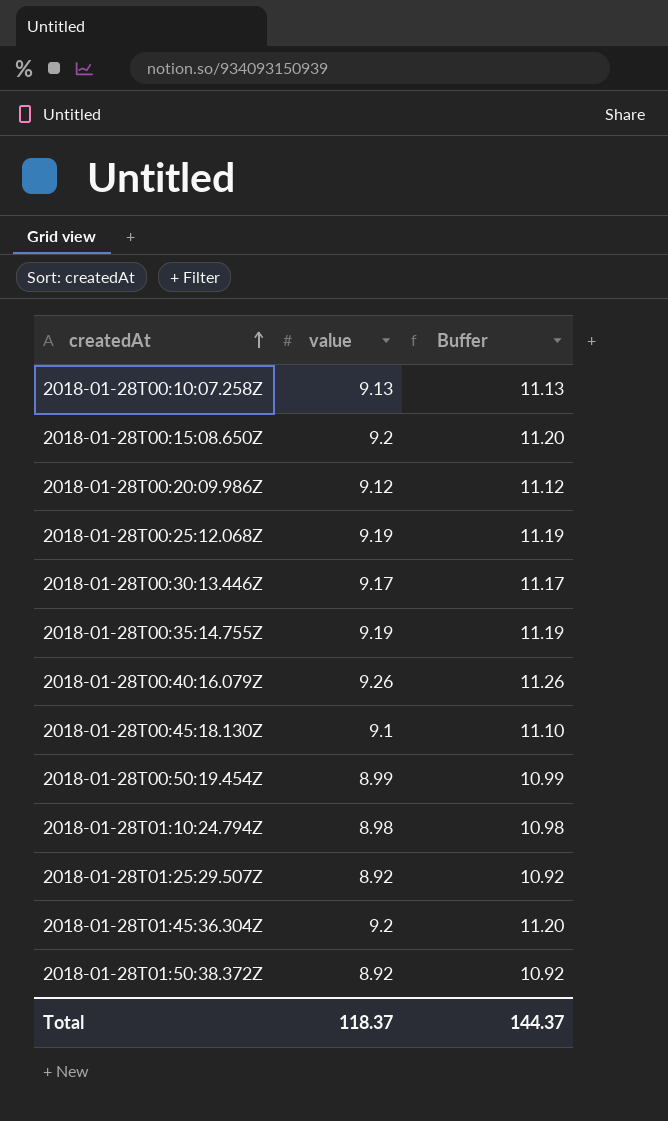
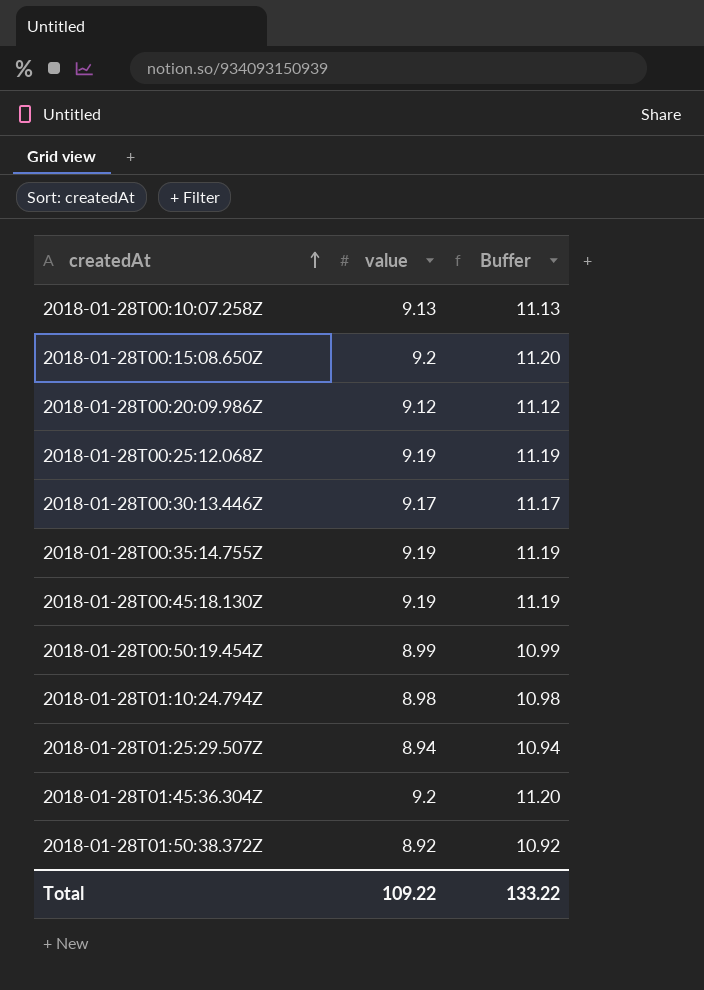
row 2018-01-28T00:40:16.079Z: 9.26 | 11.26 -> none
2018-01-28T00:45:18.130Z | value: 9.1 -> 9.19
2018-01-28T00:45:18.130Z | Buffer: 11.10 -> 11.19
2018-01-28T01:25:29.507Z | value: 8.92 -> 8.94
2018-01-28T01:25:29.507Z | Buffer: 10.92 -> 10.94
Total | value: 118.37 -> 109.22
Total | Buffer: 144.37 -> 133.22

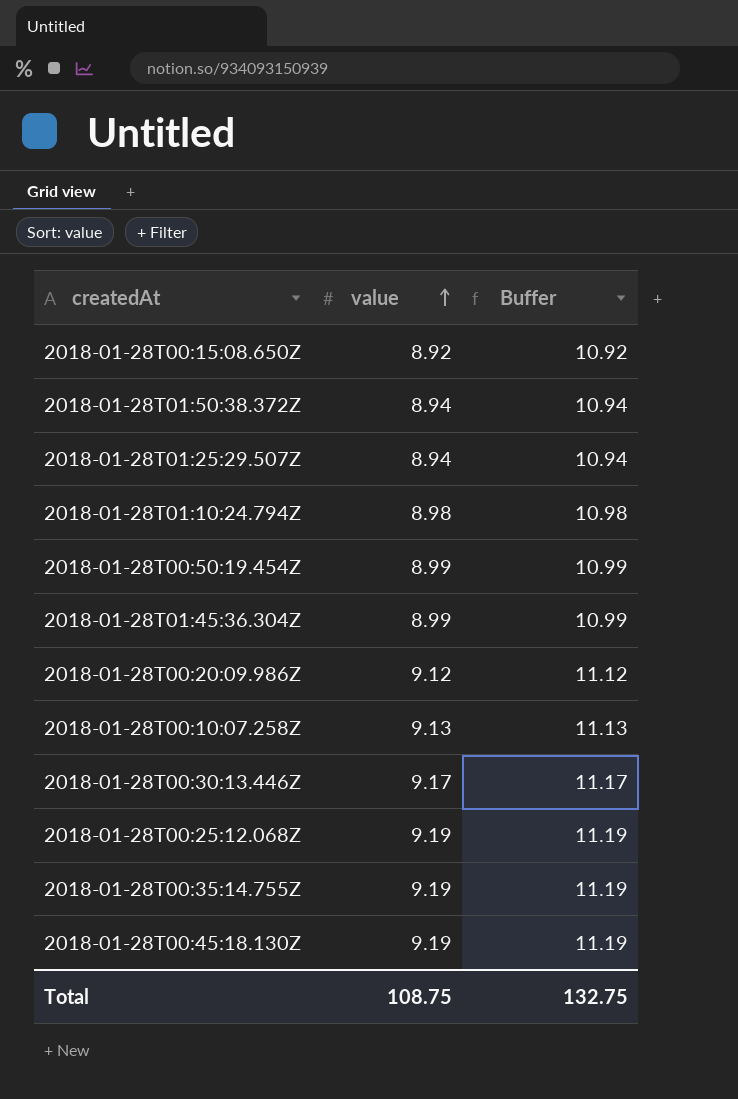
row order: createdAt ascending -> value ascending
2018-01-28T00:15:08.650Z | value: 9.2 -> 8.92
2018-01-28T00:15:08.650Z | Buffer: 11.20 -> 10.92
2018-01-28T01:50:38.372Z | value: 8.92 -> 8.94
2018-01-28T01:50:38.372Z | Buffer: 10.92 -> 10.94
2018-01-28T01:45:36.304Z | value: 9.2 -> 8.99
2018-01-28T01:45:36.304Z | Buffer: 11.20 -> 10.99
Total | value: 109.22 -> 108.75
Total | Buffer: 133.22 -> 132.75

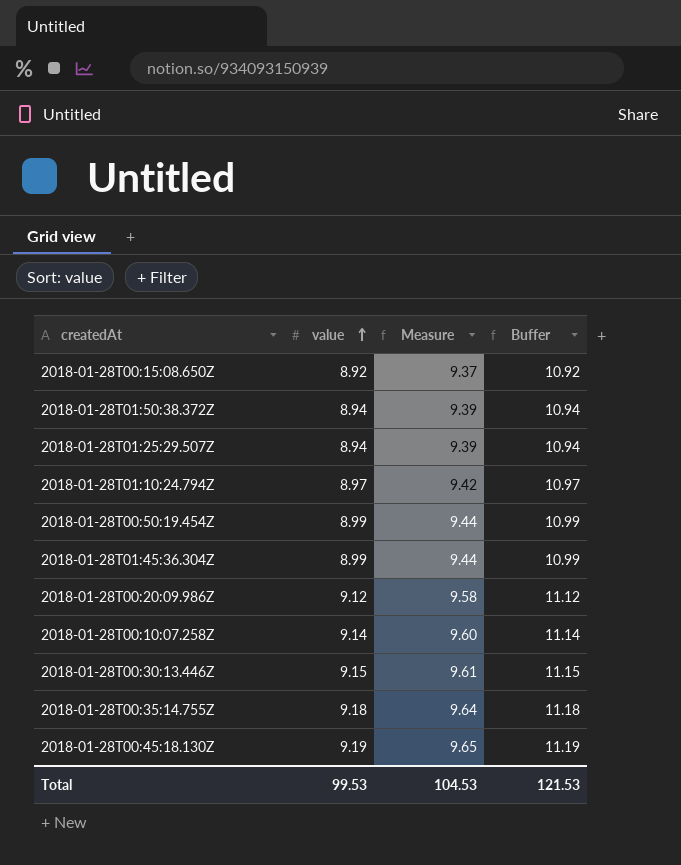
column Measure | formula: none -> [value] * 1.05
row 2018-01-28T00:25:12.068Z: 9.19 | 11.19 -> none
2018-01-28T01:10:24.794Z | value: 8.98 -> 8.97
2018-01-28T01:10:24.794Z | Buffer: 10.98 -> 10.97
2018-01-28T00:10:07.258Z | value: 9.13 -> 9.14
2018-01-28T00:10:07.258Z | Buffer: 11.13 -> 11.14
2018-01-28T00:30:13.446Z | value: 9.17 -> 9.15
2018-01-28T00:30:13.446Z | Buffer: 11.17 -> 11.15
2018-01-28T00:35:14.755Z | value: 9.19 -> 9.18
2018-01-28T00:35:14.755Z | Buffer: 11.19 -> 11.18
Total | value: 108.75 -> 99.53
Total | Buffer: 132.75 -> 121.53

